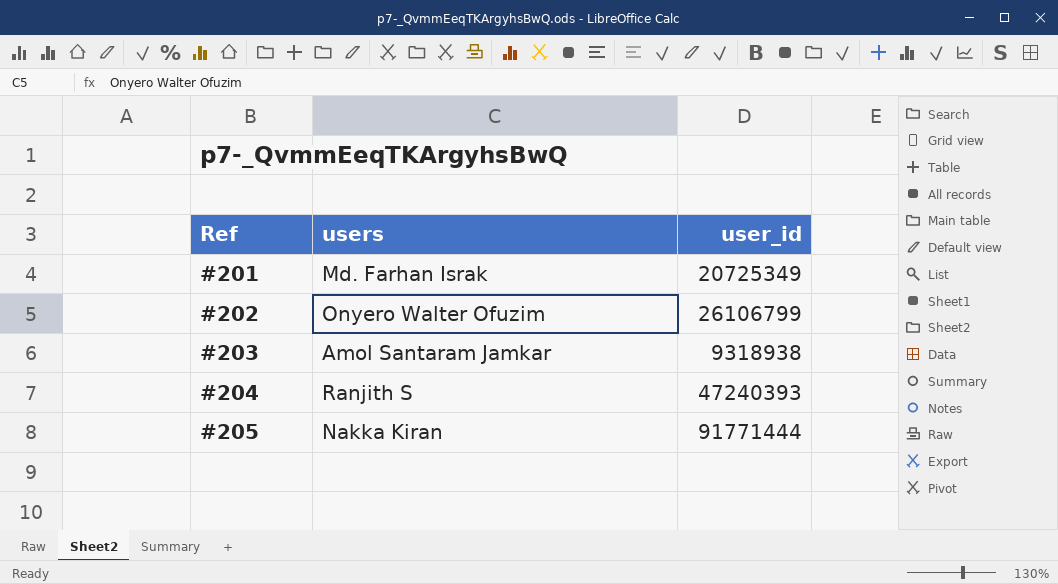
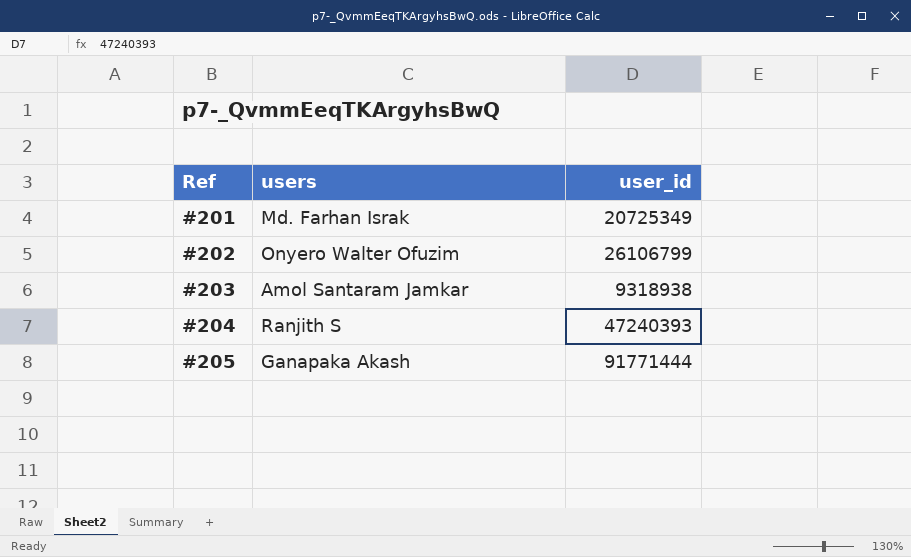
#205 | users: Nakka Kiran -> Ganapaka Akash

